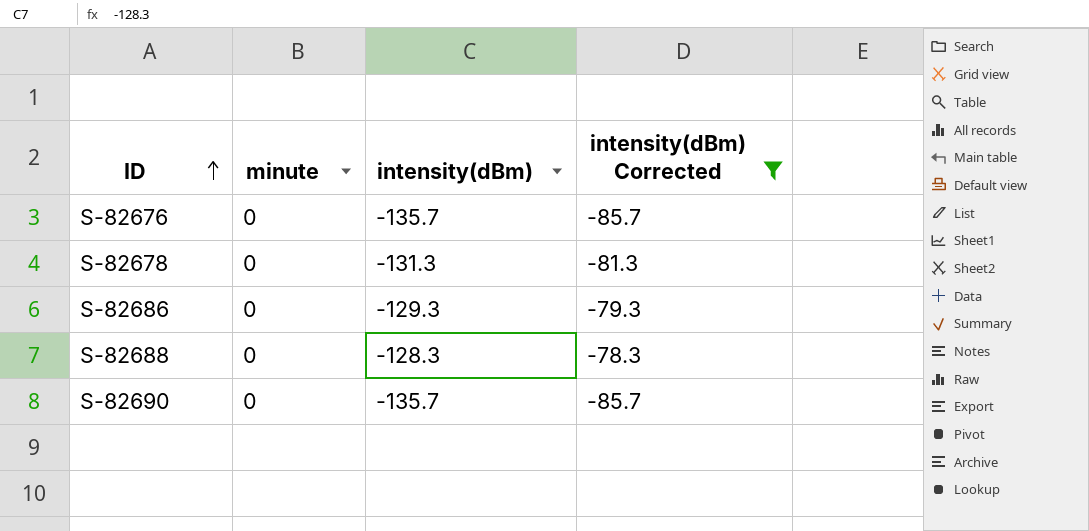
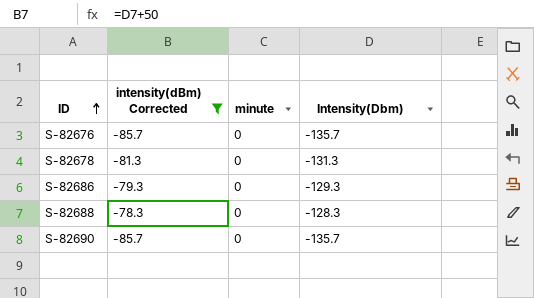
column intensity(dBm) Corrected | position: 4 -> 2
column name: intensity(dBm) -> Intensity(Dbm)

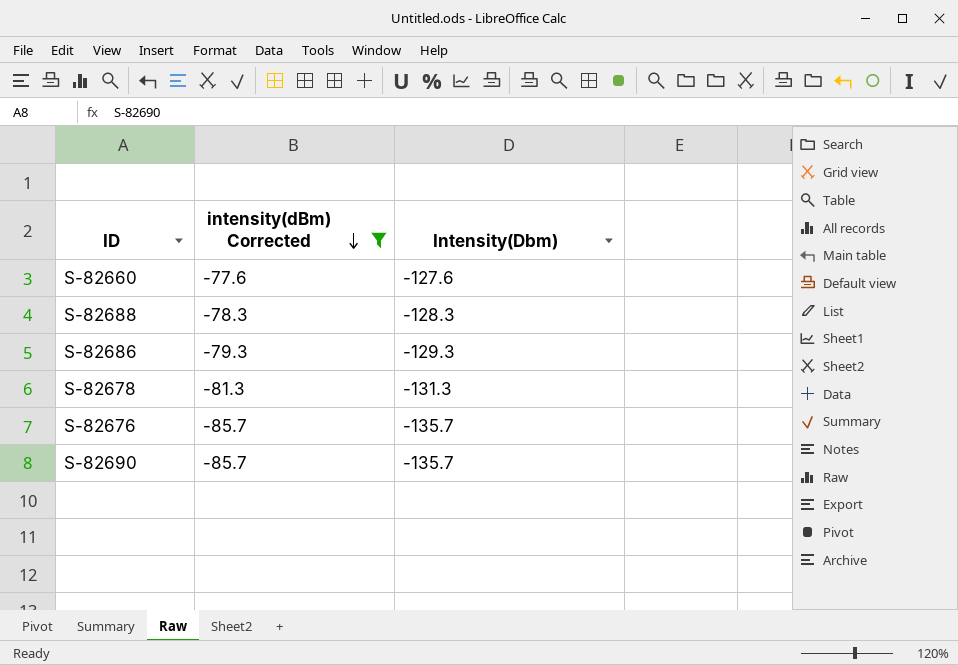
row order: ID ascending -> intensity(dBm) Corrected descending
column minute | position: 3 -> none
row S-82660: none -> -77.6 | -127.6

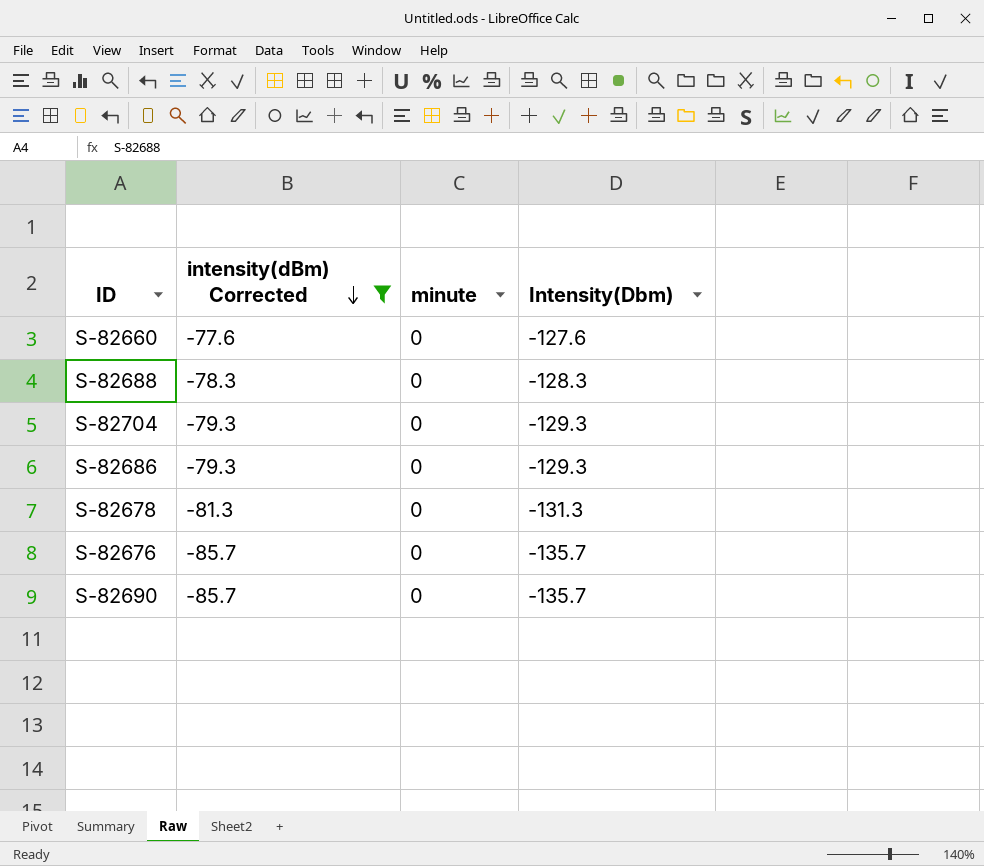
column minute | position: none -> 3
row S-82704: none -> -79.3 | 0 | -129.3

